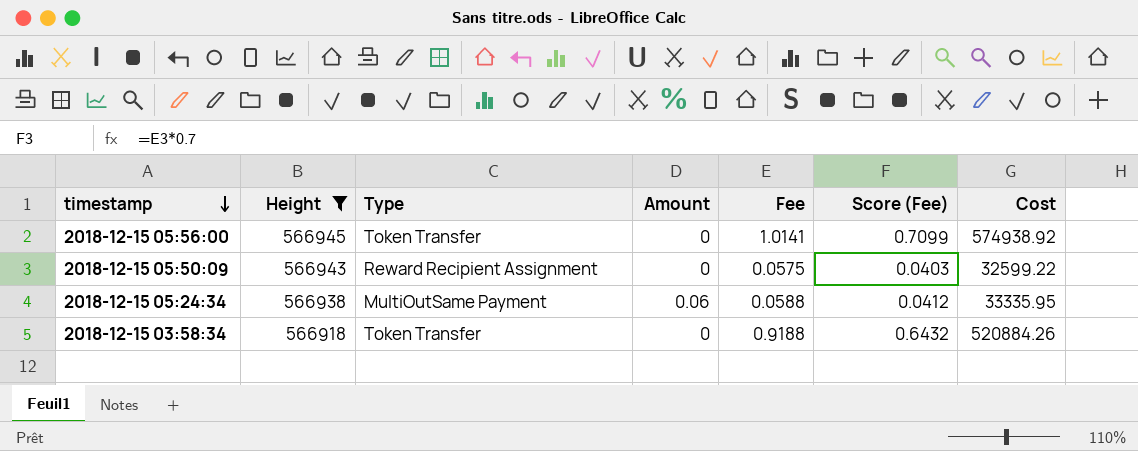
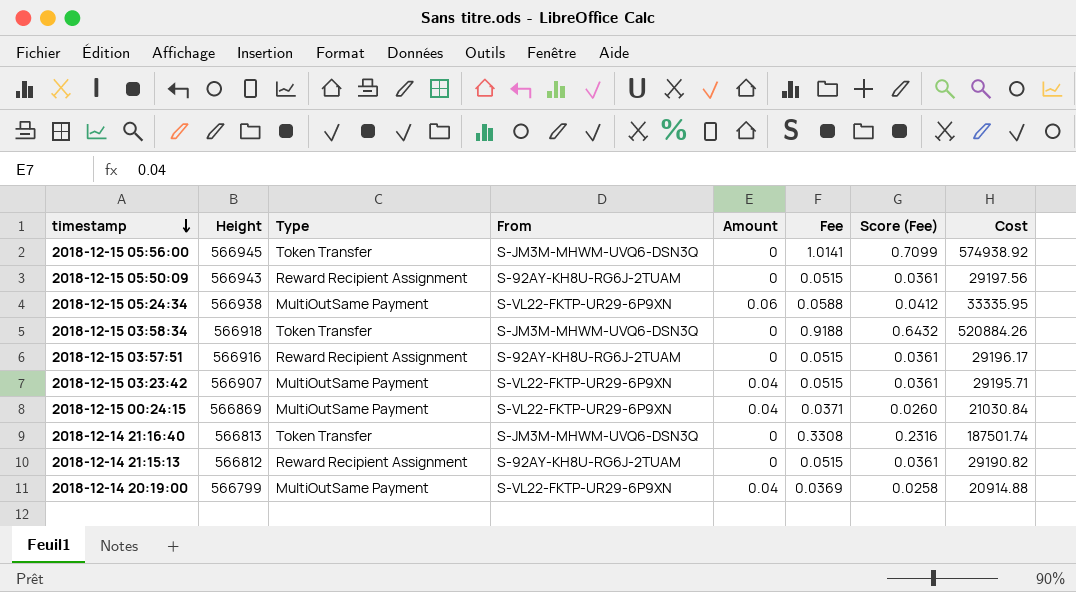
filter: Height >= 566918 -> none
column From | position: none -> 4
2018-12-15 05:50:09 | Fee: 0.0575 -> 0.0515
2018-12-15 05:50:09 | Score (Fee): 0.0403 -> 0.0361
2018-12-15 05:50:09 | Cost: 32599.22 -> 29197.56

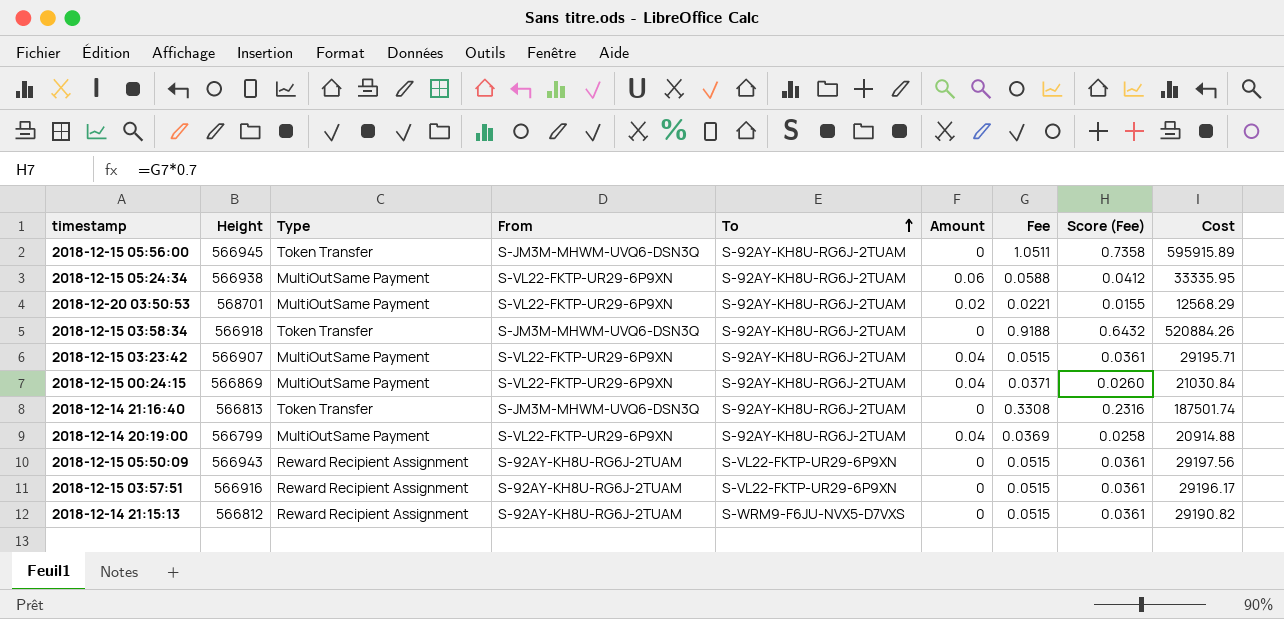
row order: timestamp descending -> To ascending
column To | position: none -> 5
2018-12-15 05:56:00 | Fee: 1.0141 -> 1.0511
2018-12-15 05:56:00 | Score (Fee): 0.7099 -> 0.7358
2018-12-15 05:56:00 | Cost: 574938.92 -> 595915.89
row 2018-12-20 03:50:53: none -> 568701 | MultiOutSame Payment | S-VL22-FKTP-UR29-6P9XN | S-92AY-KH8U-RG6J-2TUAM | 0.02 | 0.0221 | 0.0155 | 12568.29

